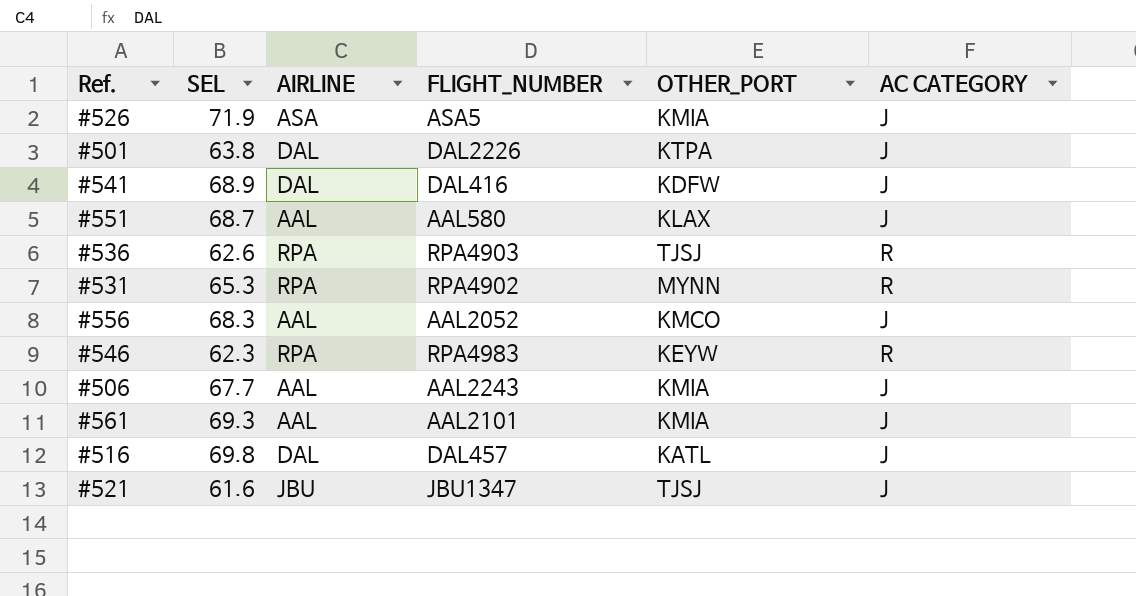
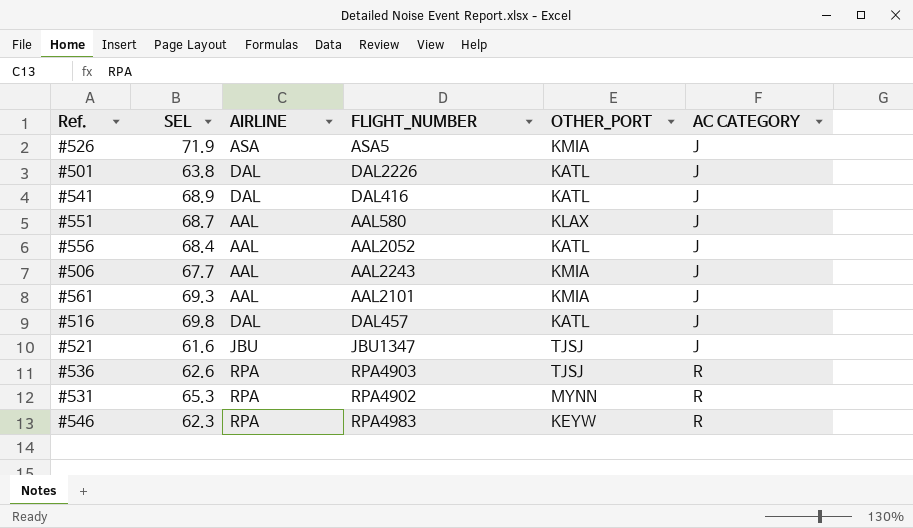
row order: none -> AC CATEGORY ascending
#501 | OTHER_PORT: KTPA -> KATL
#541 | OTHER_PORT: KDFW -> KATL
#556 | SEL: 68.3 -> 68.4
#556 | OTHER_PORT: KMCO -> KATL

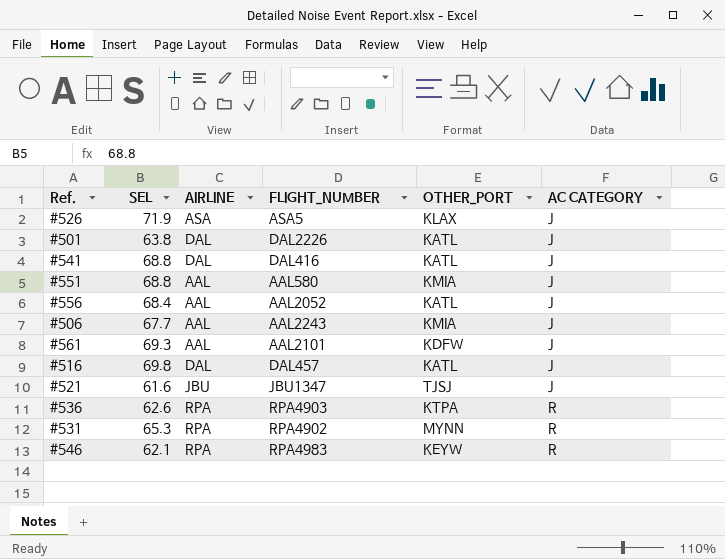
#526 | OTHER_PORT: KMIA -> KLAX
#541 | SEL: 68.9 -> 68.8
#551 | SEL: 68.7 -> 68.8
#551 | OTHER_PORT: KLAX -> KMIA
#561 | OTHER_PORT: KMIA -> KDFW
#536 | OTHER_PORT: TJSJ -> KTPA
#546 | SEL: 62.3 -> 62.1

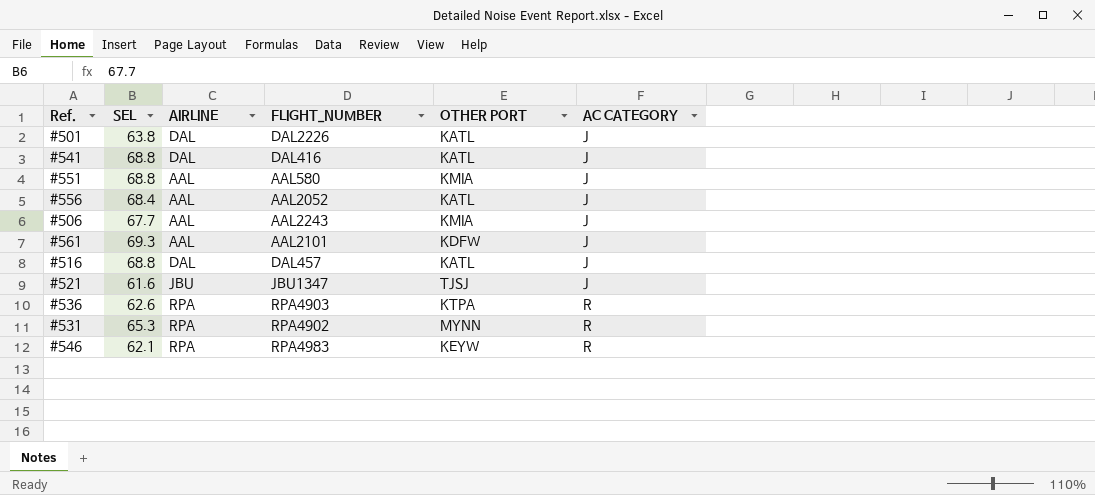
column name: OTHER_PORT -> OTHER PORT
row #526: 71.9 | ASA | ASA5 | KLAX | J -> none
#516 | SEL: 69.8 -> 68.8

